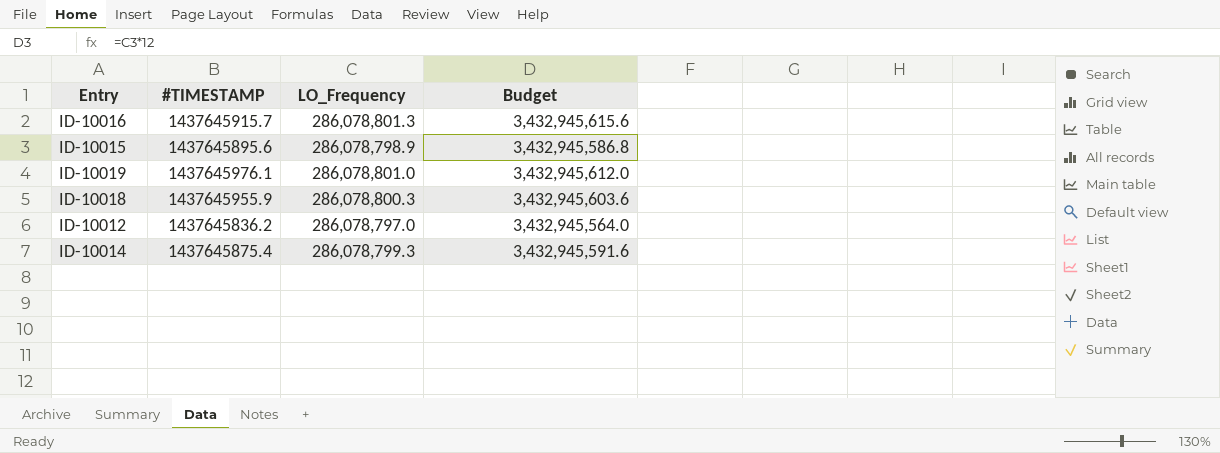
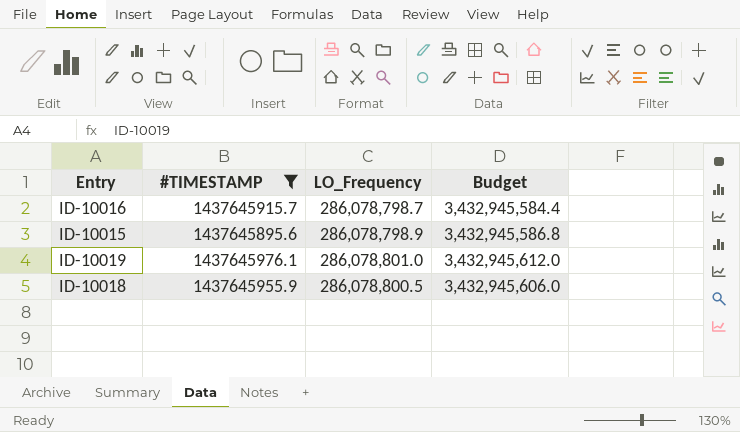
filter: none -> #TIMESTAMP >= 1437645895.6
ID-10016 | LO_Frequency: 286,078,801.3 -> 286,078,798.7
ID-10016 | Budget: 3,432,945,615.6 -> 3,432,945,584.4
ID-10018 | LO_Frequency: 286,078,800.3 -> 286,078,800.5
ID-10018 | Budget: 3,432,945,603.6 -> 3,432,945,606.0

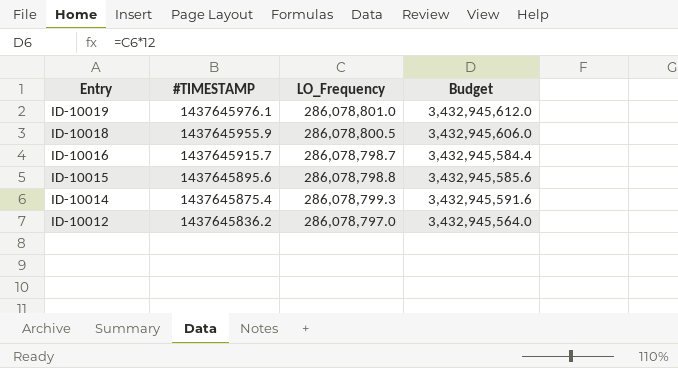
filter: #TIMESTAMP >= 1437645895.6 -> none
row order: none -> Entry descending
ID-10015 | LO_Frequency: 286,078,798.9 -> 286,078,798.8
ID-10015 | Budget: 3,432,945,586.8 -> 3,432,945,585.6

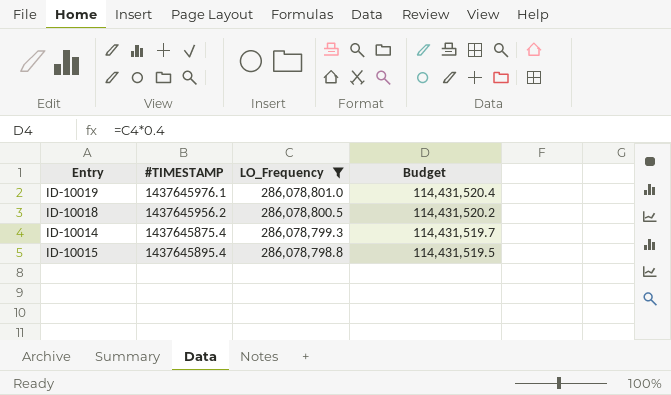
filter: none -> LO_Frequency >= 286,078,798.8
row order: Entry descending -> LO_Frequency descending
column Budget | formula: [LO_Frequency] * 12 -> [LO_Frequency] * 0.4
ID-10018 | #TIMESTAMP: 1437645955.9 -> 1437645956.2
ID-10015 | #TIMESTAMP: 1437645895.6 -> 1437645895.4

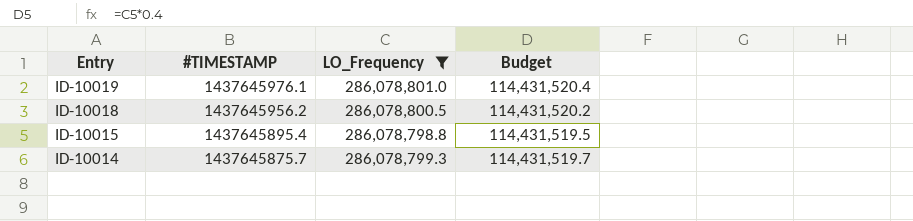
row order: LO_Frequency descending -> Entry descending
ID-10014 | #TIMESTAMP: 1437645875.4 -> 1437645875.7

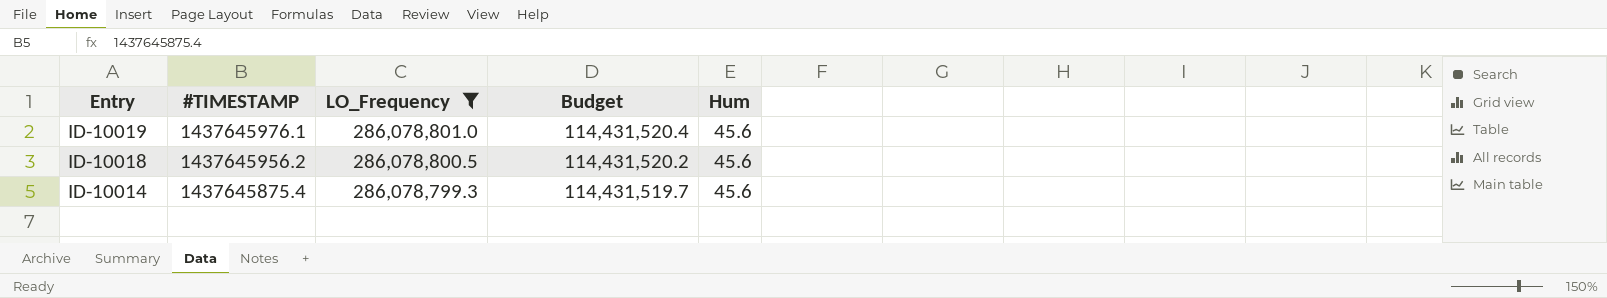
column Hum | position: none -> 5
row ID-10015: 1437645895.4 | 286,078,798.8 | 114,431,519.5 -> none
ID-10014 | #TIMESTAMP: 1437645875.7 -> 1437645875.4

